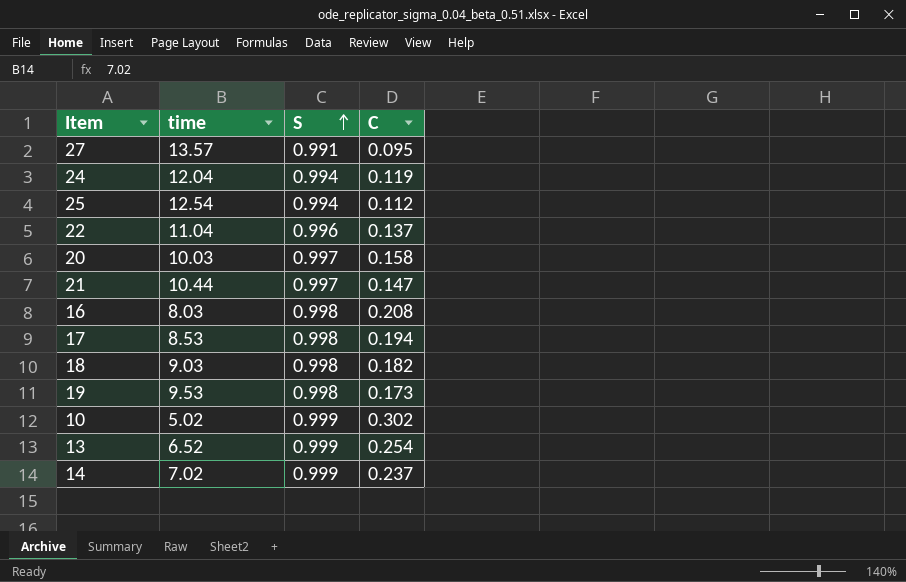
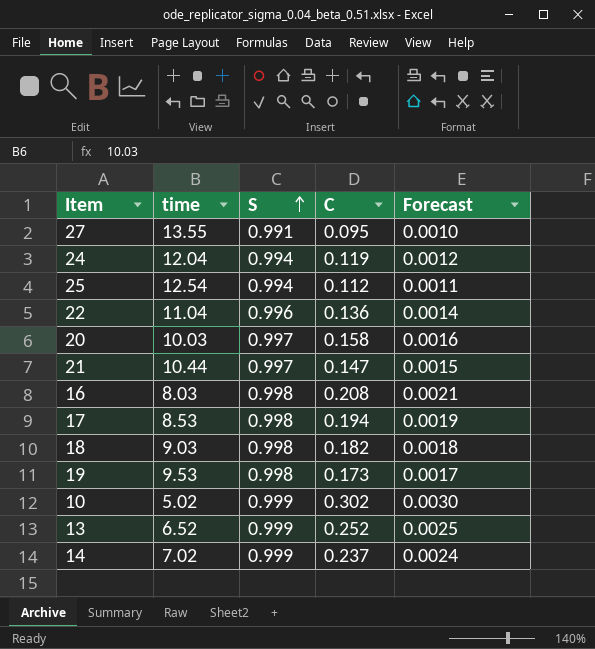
column Forecast | formula: none -> [C] * 0.01
27 | time: 13.57 -> 13.55
22 | C: 0.137 -> 0.136
13 | C: 0.254 -> 0.252

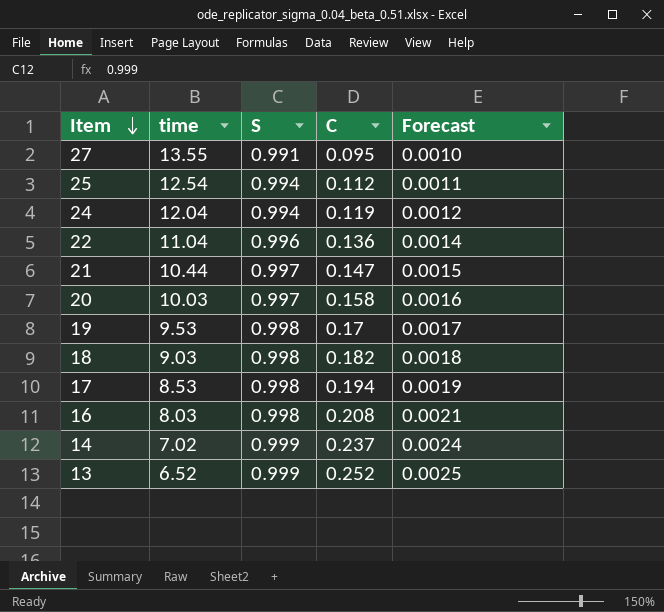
row order: S ascending -> Item descending
row 10: 5.02 | 0.999 | 0.302 | 0.0030 -> none
19 | C: 0.173 -> 0.17

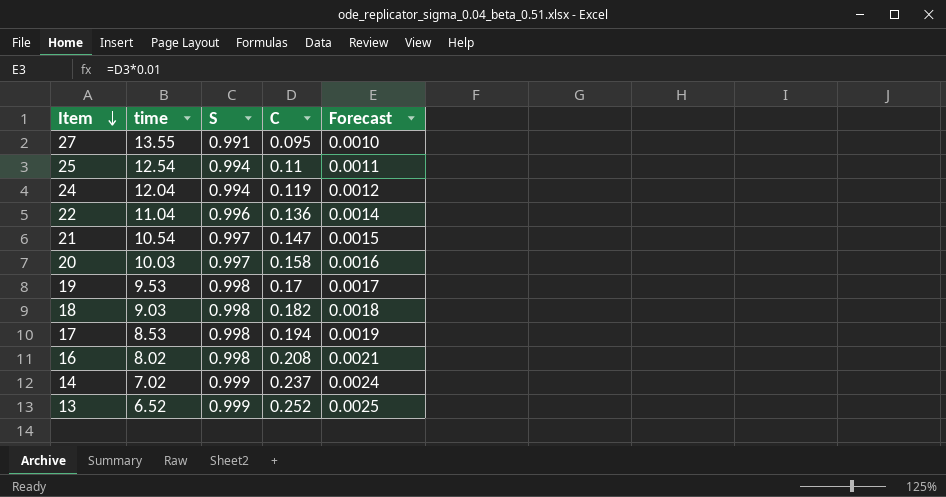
25 | C: 0.112 -> 0.11
21 | time: 10.44 -> 10.54
16 | time: 8.03 -> 8.02

